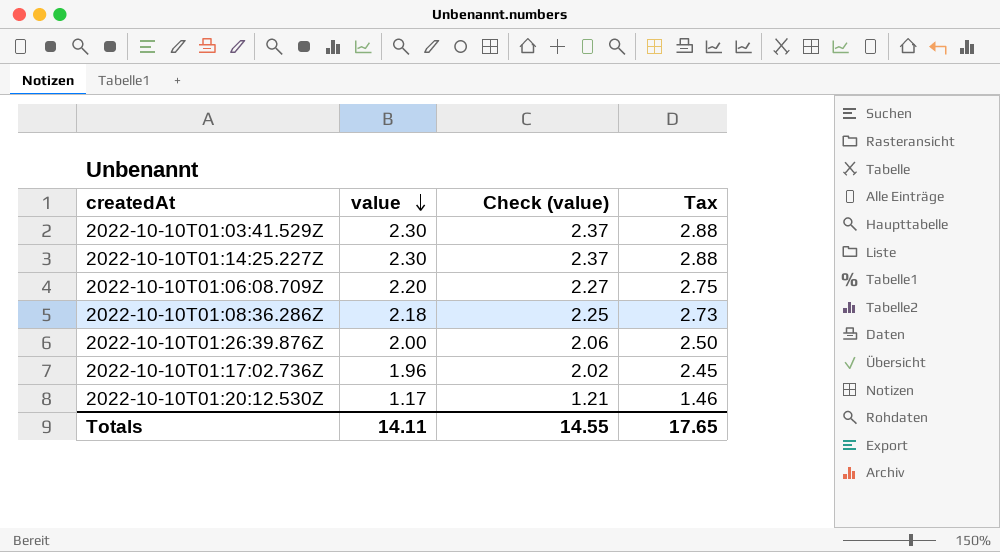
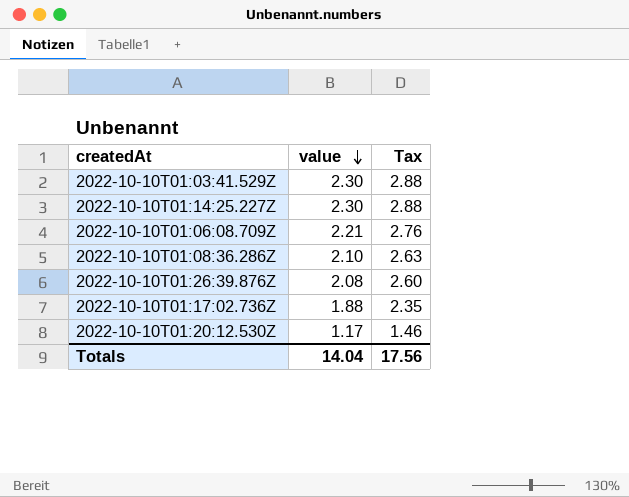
column Check (value) | formula: [value] * 1.03 -> none
2022-10-10T01:06:08.709Z | value: 2.20 -> 2.21
2022-10-10T01:06:08.709Z | Tax: 2.75 -> 2.76
2022-10-10T01:08:36.286Z | value: 2.18 -> 2.10
2022-10-10T01:08:36.286Z | Tax: 2.73 -> 2.63
2022-10-10T01:26:39.876Z | value: 2.00 -> 2.08
2022-10-10T01:26:39.876Z | Tax: 2.50 -> 2.60
2022-10-10T01:17:02.736Z | value: 1.96 -> 1.88
2022-10-10T01:17:02.736Z | Tax: 2.45 -> 2.35
Totals | value: 14.11 -> 14.04
Totals | Tax: 17.65 -> 17.56

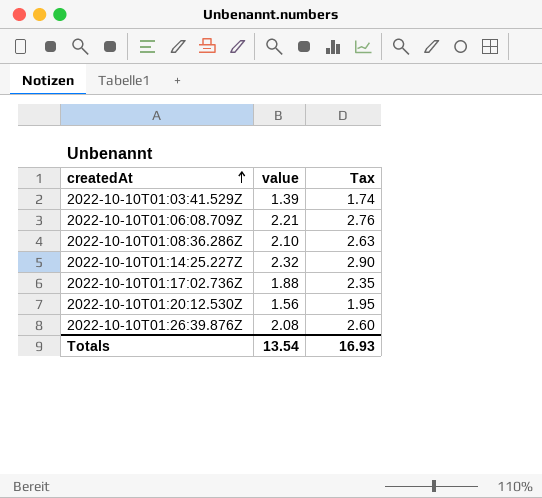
row order: value descending -> createdAt ascending
2022-10-10T01:03:41.529Z | value: 2.30 -> 1.39
2022-10-10T01:03:41.529Z | Tax: 2.88 -> 1.74
2022-10-10T01:14:25.227Z | value: 2.30 -> 2.32
2022-10-10T01:14:25.227Z | Tax: 2.88 -> 2.90
2022-10-10T01:20:12.530Z | value: 1.17 -> 1.56
2022-10-10T01:20:12.530Z | Tax: 1.46 -> 1.95
Totals | value: 14.04 -> 13.54
Totals | Tax: 17.56 -> 16.93

